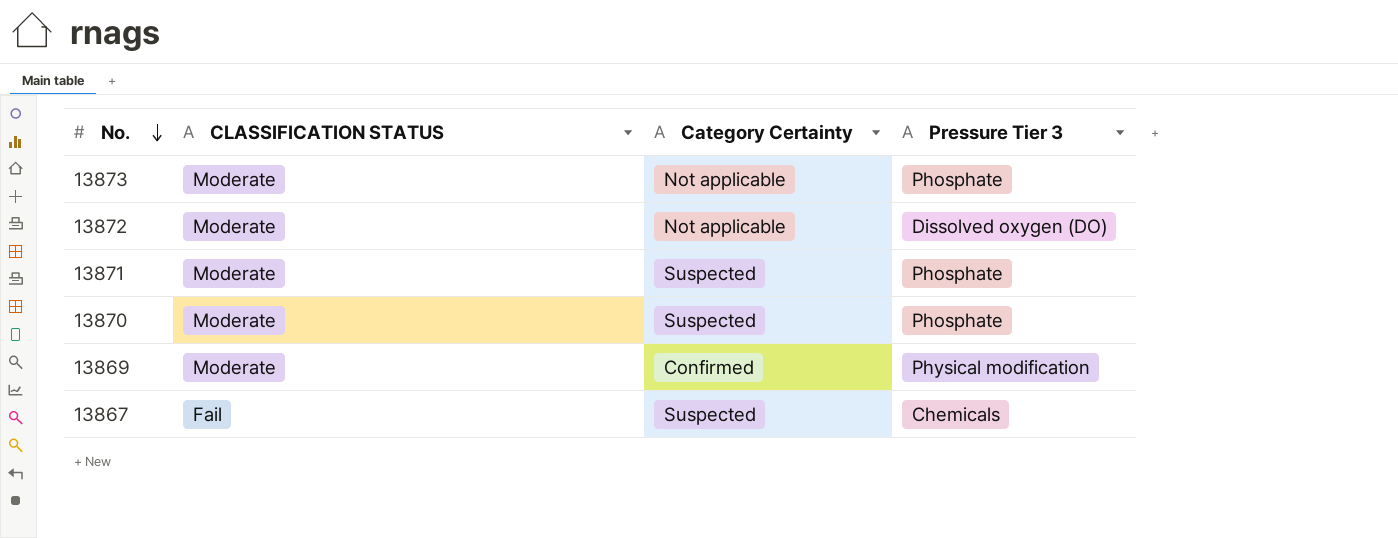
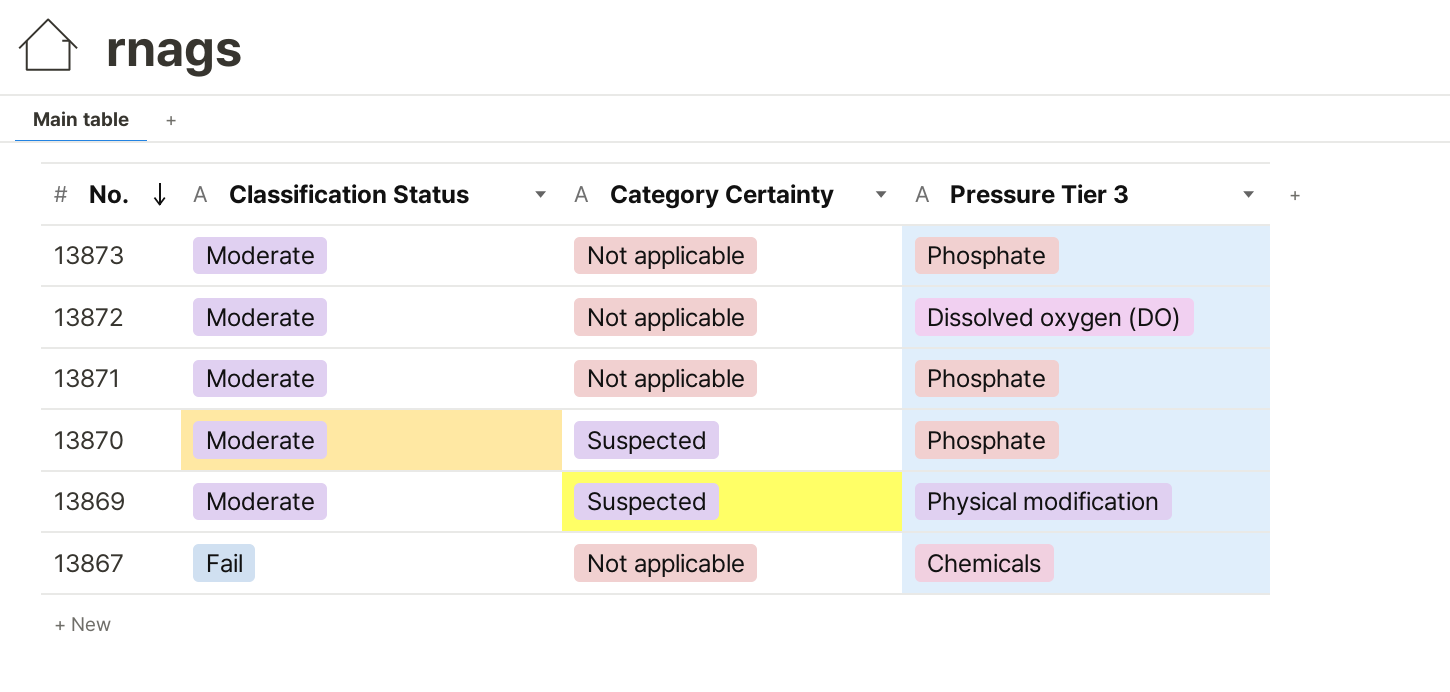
column name: CLASSIFICATION STATUS -> Classification Status
13871 | Category Certainty: Suspected -> Not applicable
13869 | Category Certainty: Confirmed -> Suspected
13867 | Category Certainty: Suspected -> Not applicable

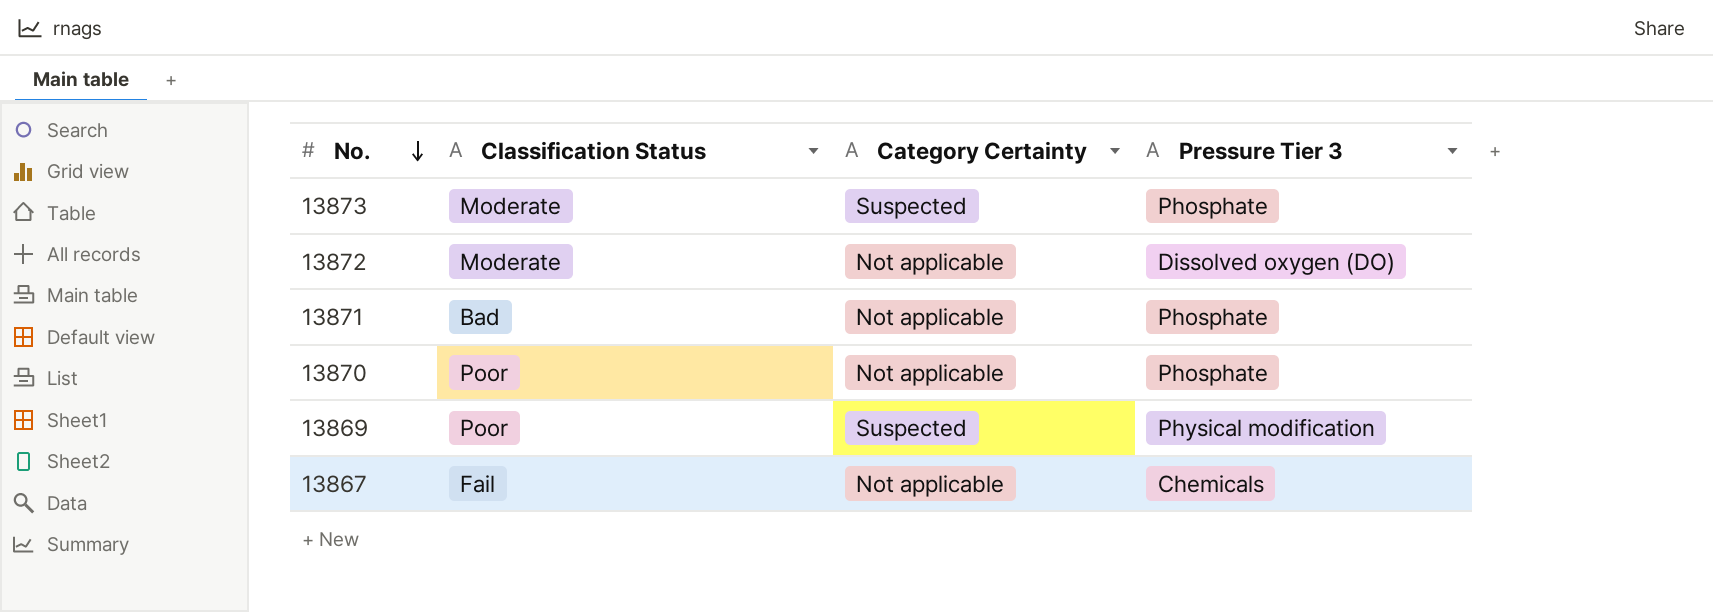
13873 | Category Certainty: Not applicable -> Suspected
13871 | Classification Status: Moderate -> Bad
13870 | Classification Status: Moderate -> Poor
13870 | Category Certainty: Suspected -> Not applicable
13869 | Classification Status: Moderate -> Poor

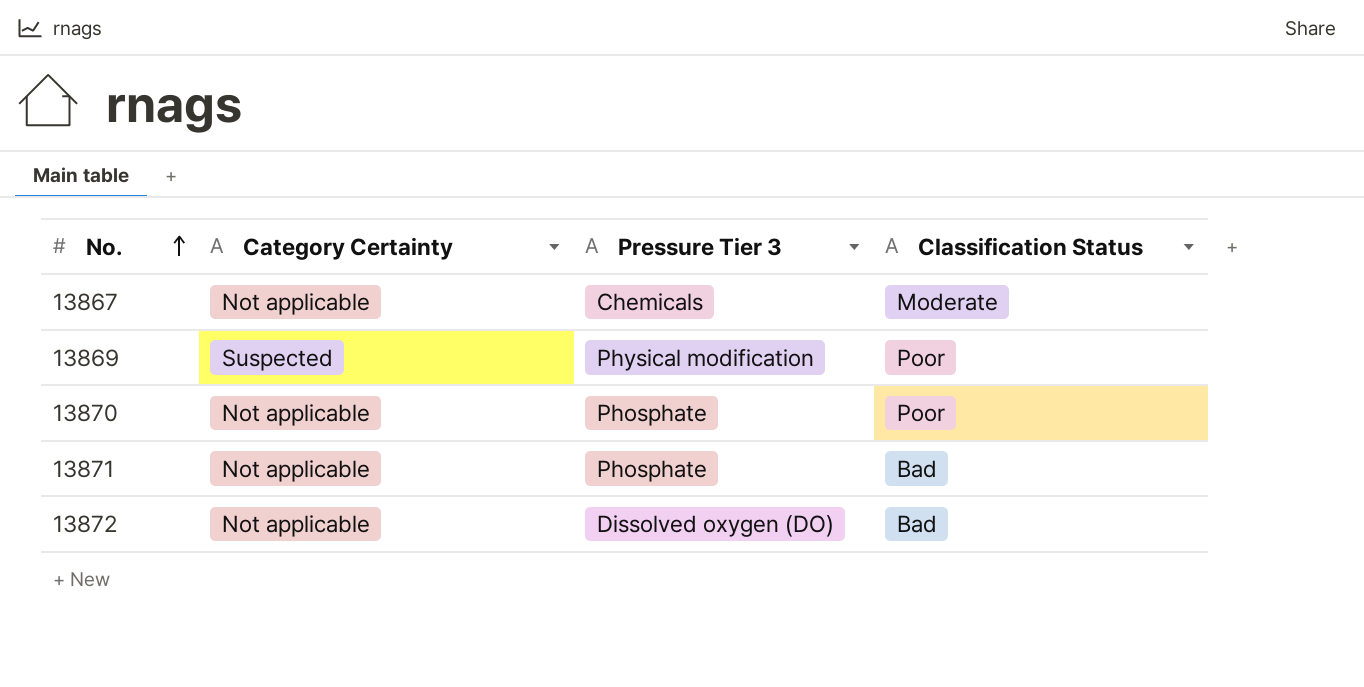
row order: No. descending -> No. ascending
column Classification Status | position: 2 -> 4
row 13873: Moderate | Suspected | Phosphate -> none
13867 | Classification Status: Fail -> Moderate
13872 | Classification Status: Moderate -> Bad

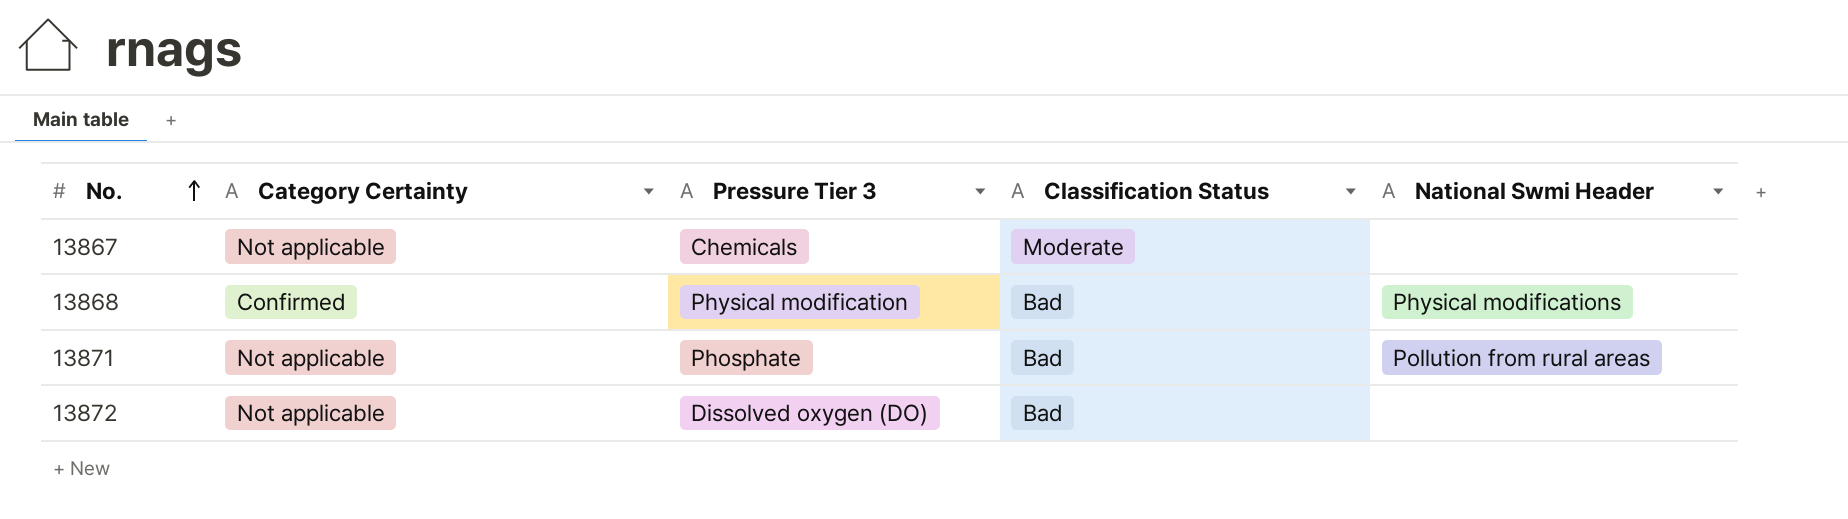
column National Swmi Header | position: none -> 5
row 13869: Suspected | Physical modification | Poor -> none
row 13870: Not applicable | Phosphate | Poor -> none
row 13868: none -> Confirmed | Physical modification | Bad | Physical modifications

